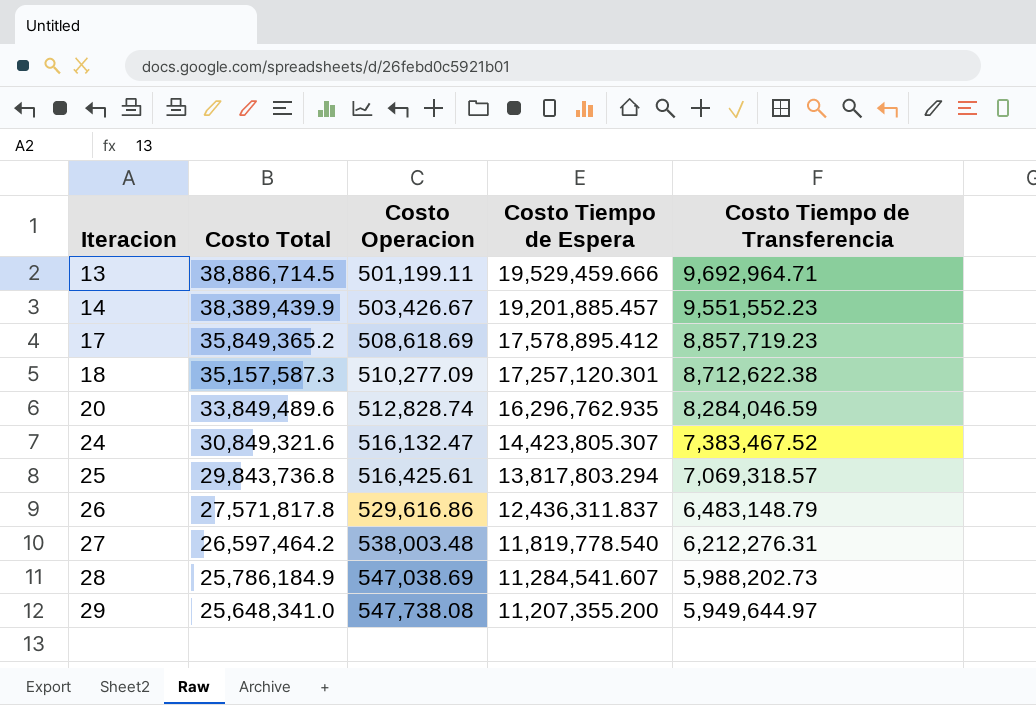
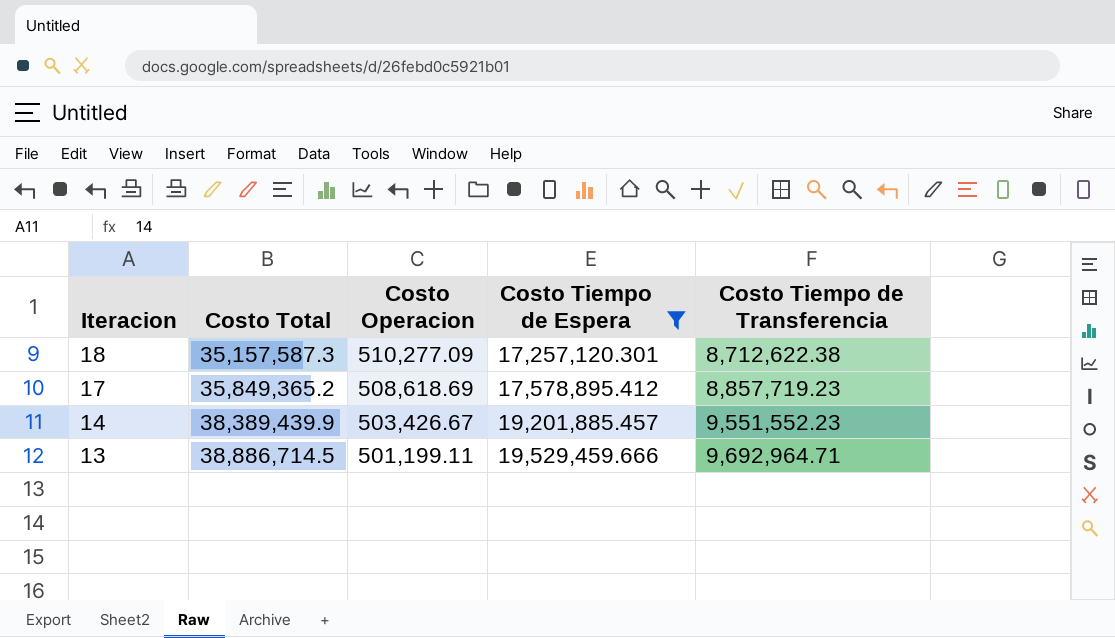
filter: none -> Costo Tiempo de Espera >= 17,257,120.301
row order: Iteracion ascending -> Iteracion descending

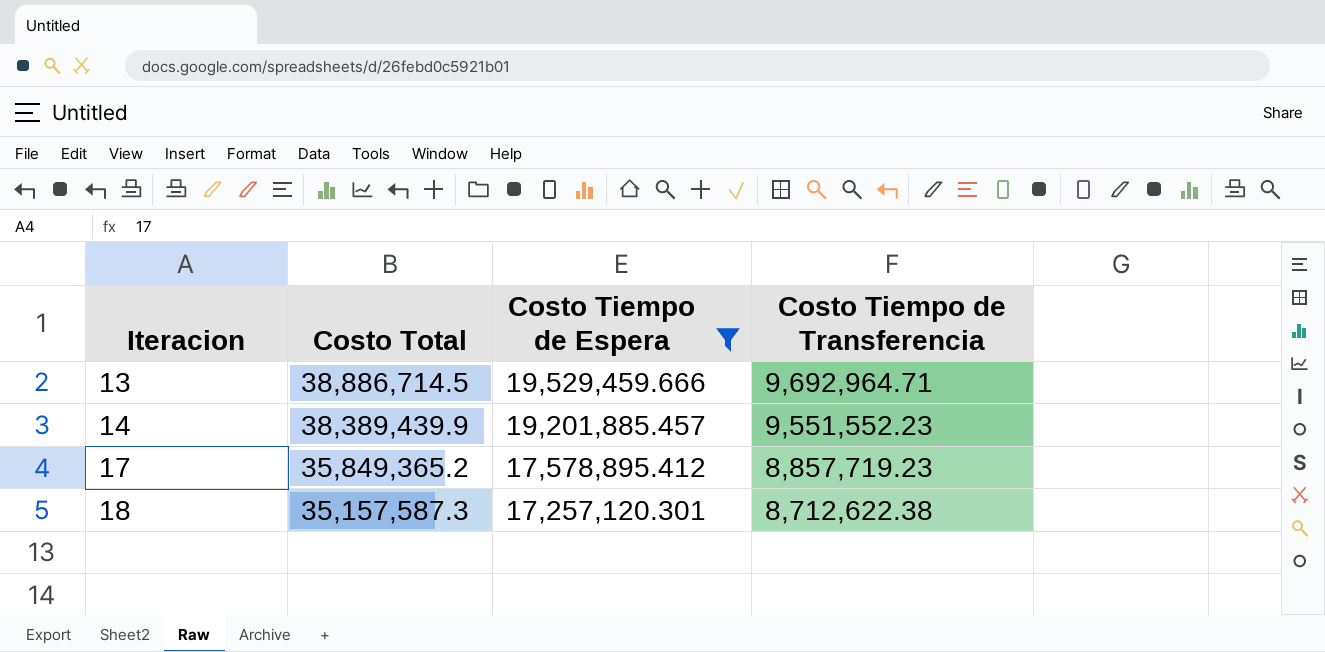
row order: Iteracion descending -> Iteracion ascending
column Costo Operacion | position: 3 -> none

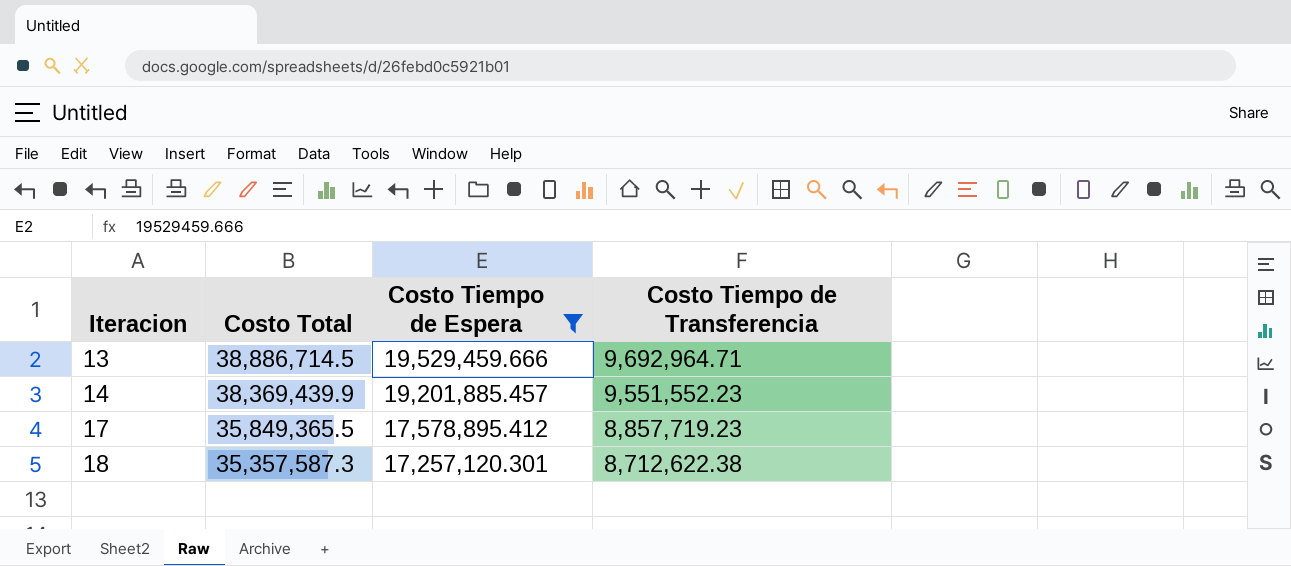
14 | Costo Total: 38,389,439.9 -> 38,369,439.9
17 | Costo Total: 35,849,365.2 -> 35,849,365.5
18 | Costo Total: 35,157,587.3 -> 35,357,587.3

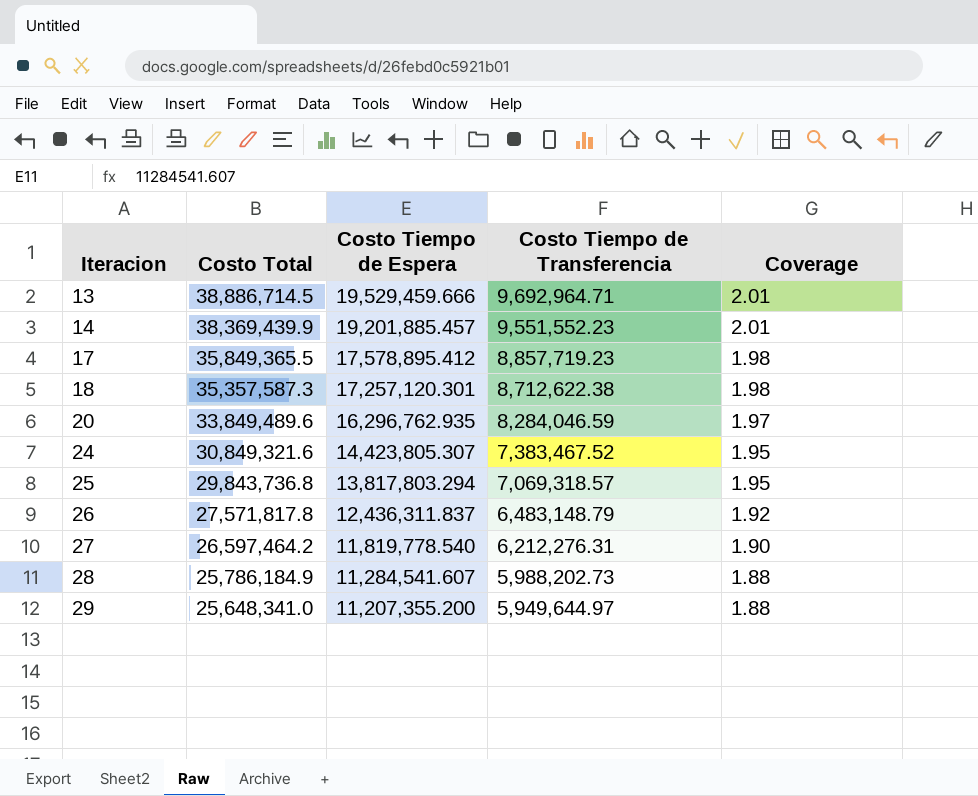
filter: Costo Tiempo de Espera >= 17,257,120.301 -> none
column Coverage | formula: none -> [Costo Tiempo de Espera] / [Costo Tiempo de Transferencia]

